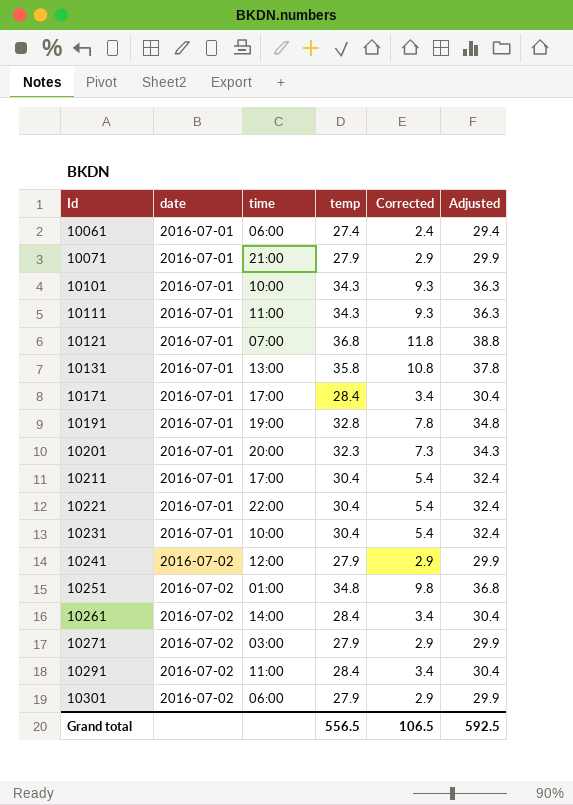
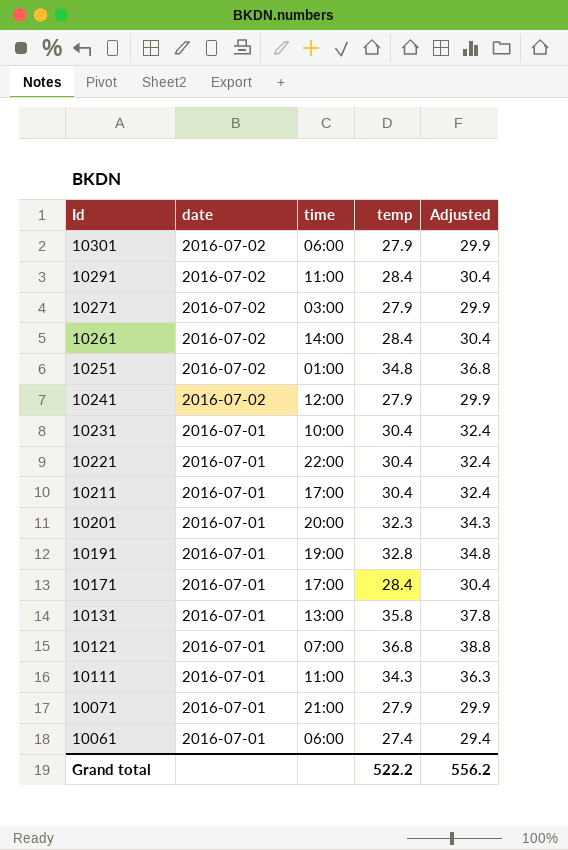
row order: Id ascending -> Id descending
column Corrected | formula: [temp] - 25 -> none
row 10101: 2016-07-01 | 10:00 | 34.3 | 9.3 | 36.3 -> none
Grand total | temp: 556.5 -> 522.2
Grand total | Adjusted: 592.5 -> 556.2

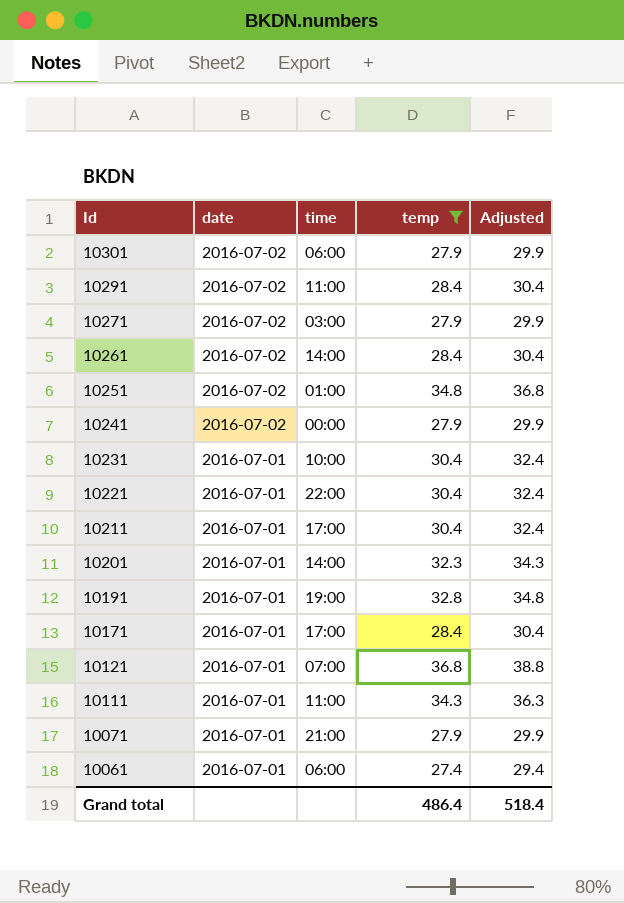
filter: none -> temp != 35.8
10241 | time: 12:00 -> 00:00
10201 | time: 20:00 -> 14:00
Grand total | temp: 522.2 -> 486.4
Grand total | Adjusted: 556.2 -> 518.4

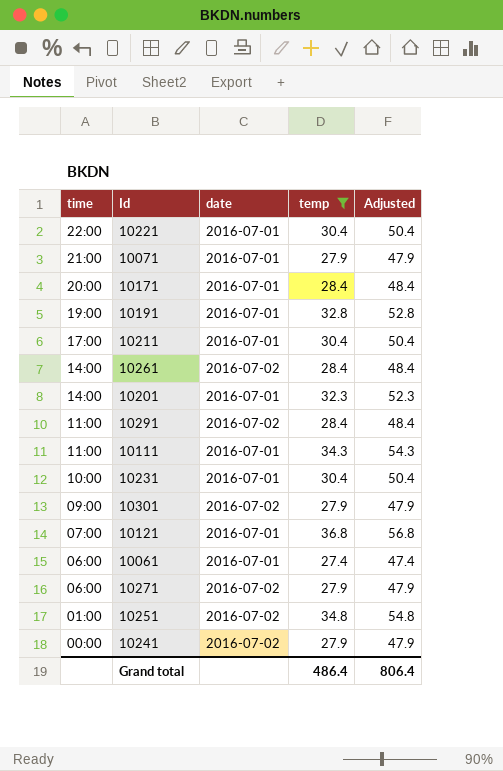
row order: Id descending -> time descending
column time | position: 3 -> 1
column Adjusted | formula: [temp] + 2 -> [temp] + 20
10171 | time: 17:00 -> 20:00
10301 | time: 06:00 -> 09:00
10271 | time: 03:00 -> 06:00
Grand total | Adjusted: 518.4 -> 806.4

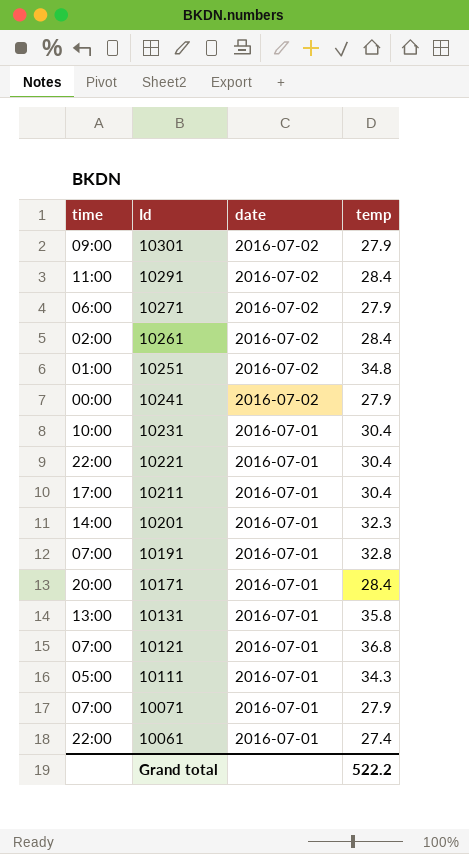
filter: temp != 35.8 -> none
row order: time descending -> Id descending
column Adjusted | formula: [temp] + 20 -> none
10261 | time: 14:00 -> 02:00
10191 | time: 19:00 -> 07:00
10111 | time: 11:00 -> 05:00
10071 | time: 21:00 -> 07:00
10061 | time: 06:00 -> 22:00
Grand total | temp: 486.4 -> 522.2

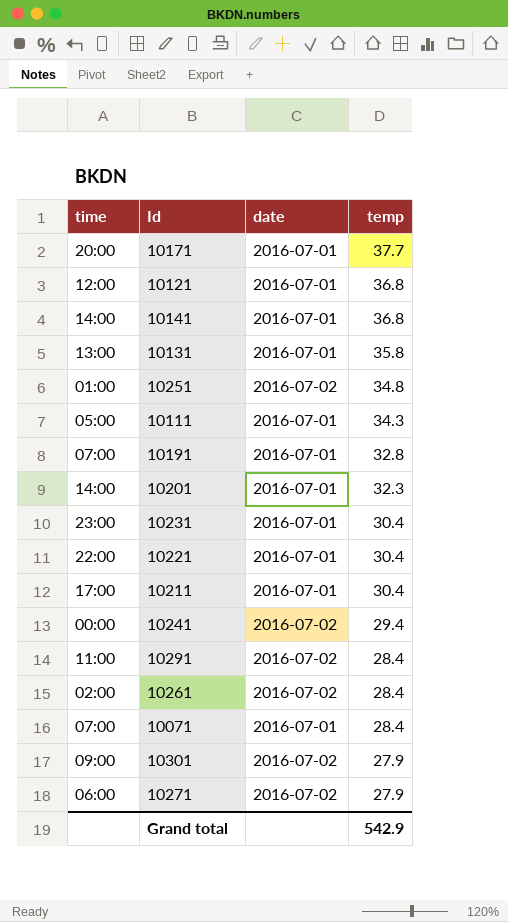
row order: Id descending -> temp descending
row 10061: 22:00 | 2016-07-01 | 27.4 -> none
10171 | temp: 28.4 -> 37.7
10121 | time: 07:00 -> 12:00
row 10141: none -> 14:00 | 2016-07-01 | 36.8
10231 | time: 10:00 -> 23:00
10241 | temp: 27.9 -> 29.4
10071 | temp: 27.9 -> 28.4
Grand total | temp: 522.2 -> 542.9

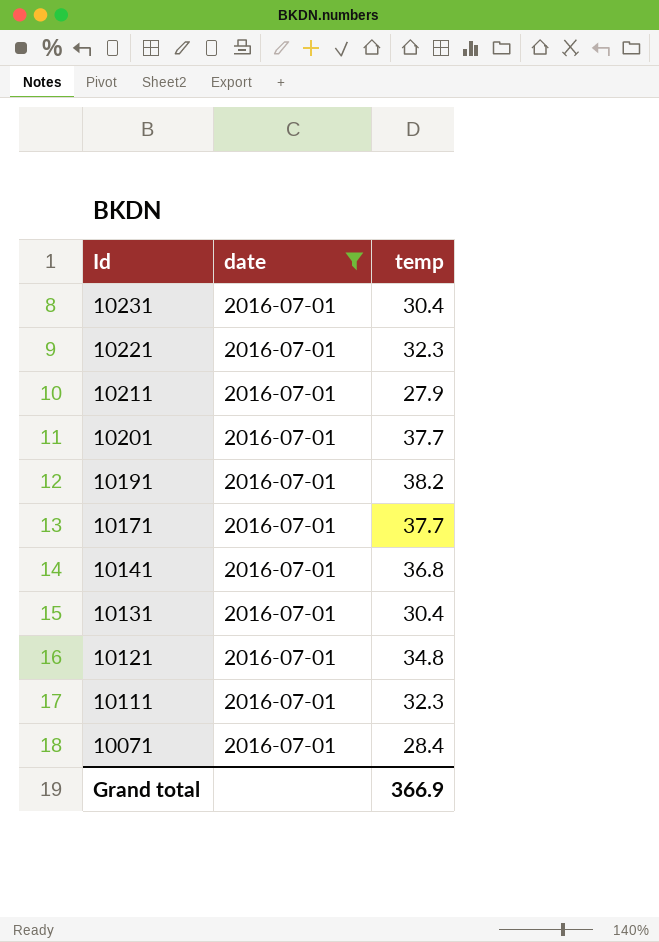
filter: none -> date = 2016-07-01
row order: temp descending -> Id descending
column time | position: 1 -> none
10221 | temp: 30.4 -> 32.3
10211 | temp: 30.4 -> 27.9
10201 | temp: 32.3 -> 37.7
10191 | temp: 32.8 -> 38.2
10131 | temp: 35.8 -> 30.4
10121 | temp: 36.8 -> 34.8
10111 | temp: 34.3 -> 32.3
Grand total | temp: 542.9 -> 366.9

